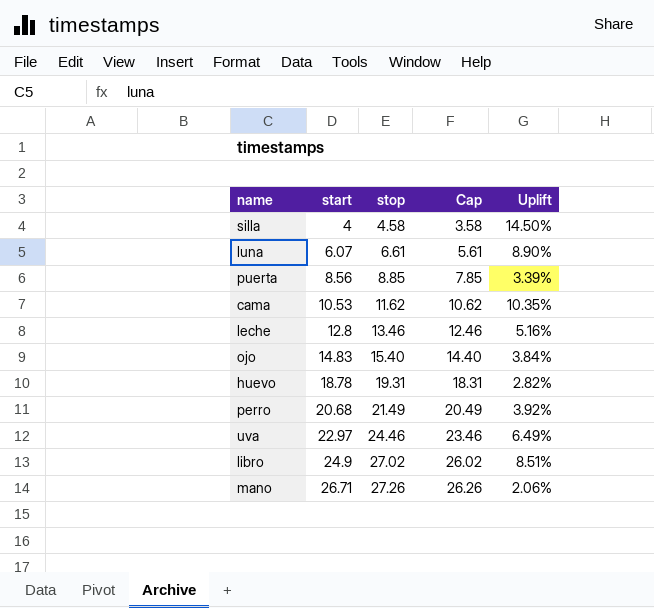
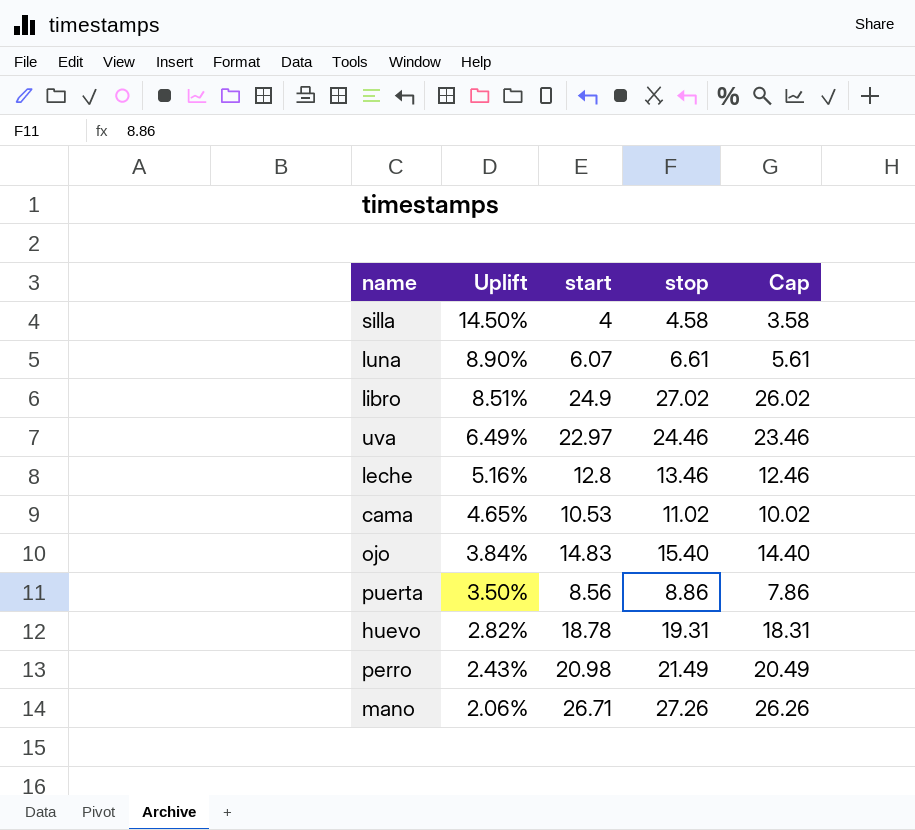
row order: start ascending -> Uplift descending
column Uplift | position: 5 -> 2
cama | Uplift: 10.35% -> 4.65%
cama | stop: 11.62 -> 11.02
cama | Cap: 10.62 -> 10.02
puerta | Uplift: 3.39% -> 3.50%
puerta | stop: 8.85 -> 8.86
puerta | Cap: 7.85 -> 7.86
perro | Uplift: 3.92% -> 2.43%
perro | start: 20.68 -> 20.98

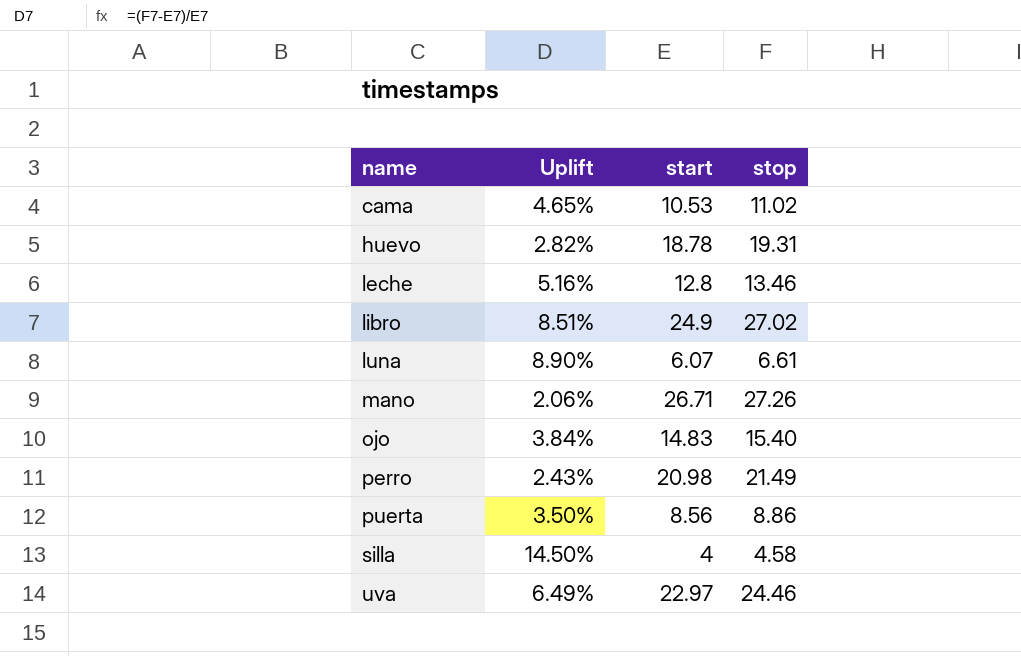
row order: Uplift descending -> name ascending
column Cap | formula: [stop] - 1 -> none

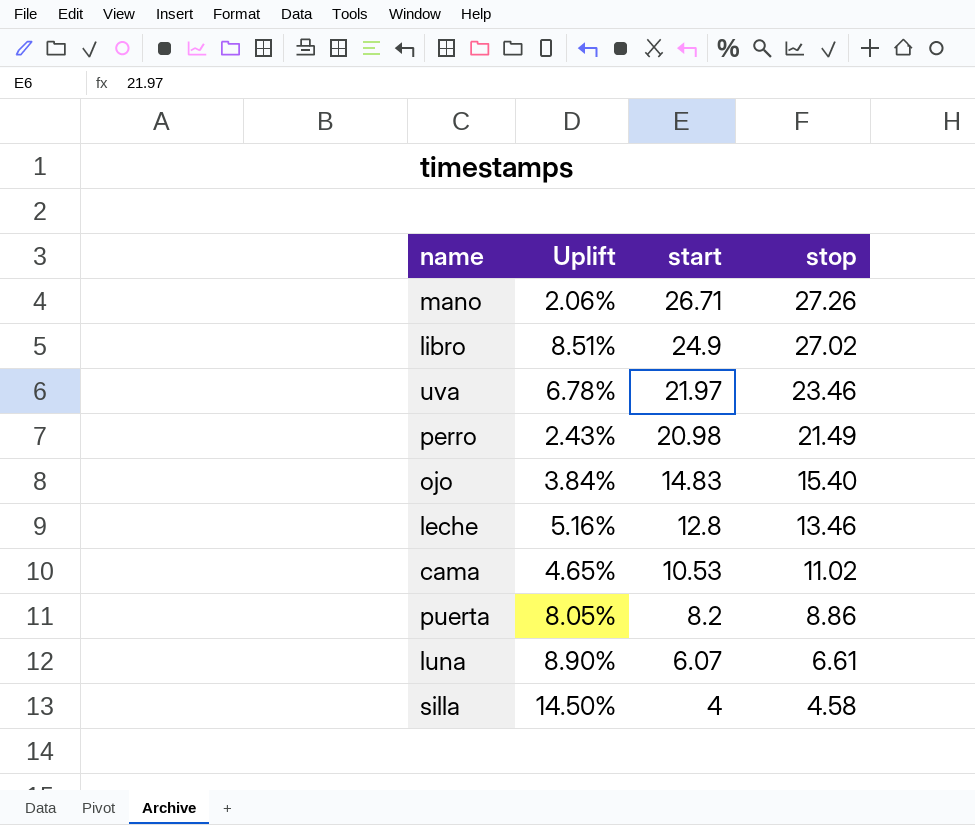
row order: name ascending -> start descending
row huevo: 2.82% | 18.78 | 19.31 -> none
uva | Uplift: 6.49% -> 6.78%
uva | start: 22.97 -> 21.97
uva | stop: 24.46 -> 23.46
puerta | Uplift: 3.50% -> 8.05%
puerta | start: 8.56 -> 8.2

